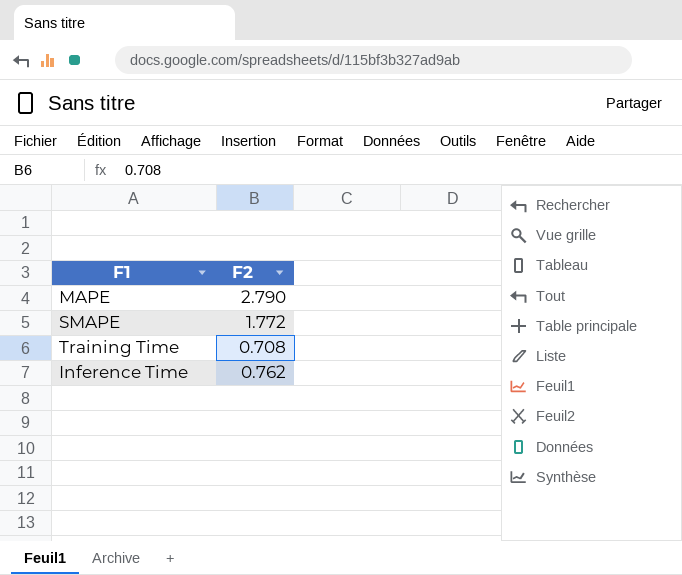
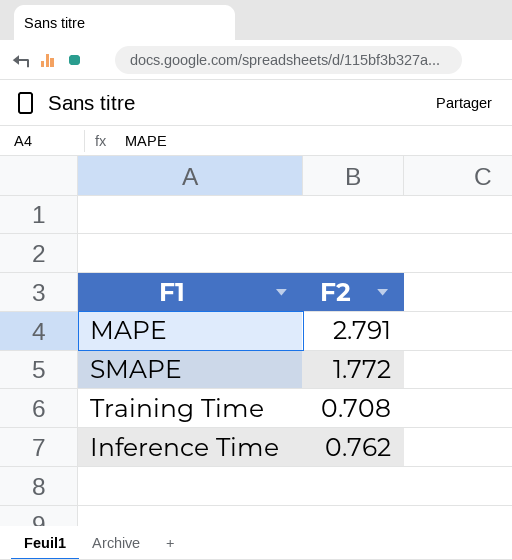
MAPE | F2: 2.790 -> 2.791

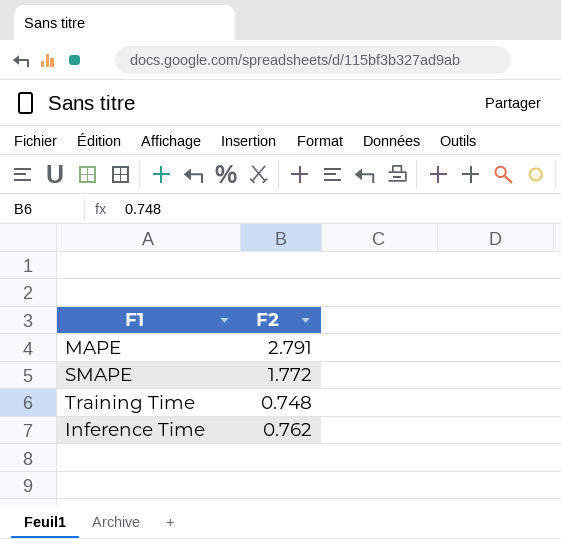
Training Time | F2: 0.708 -> 0.748

